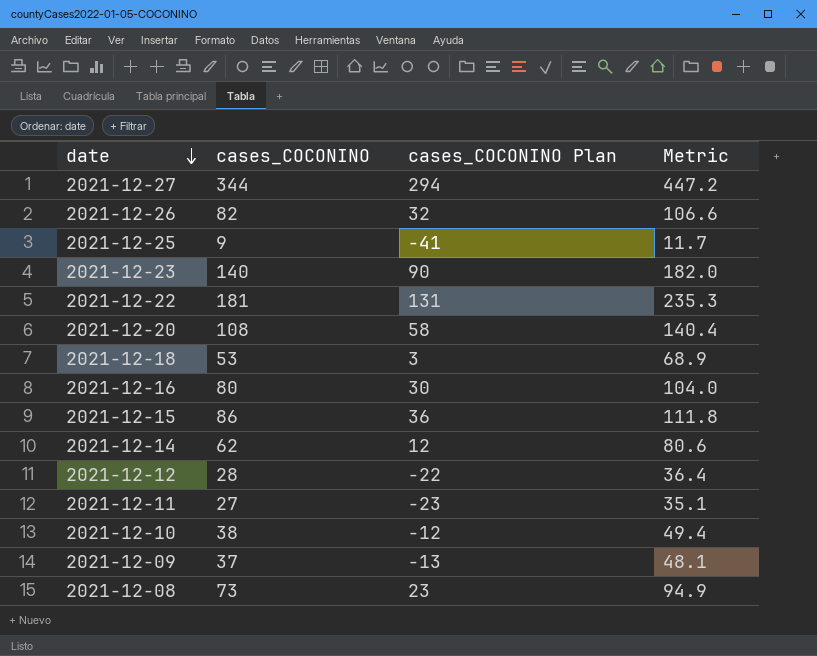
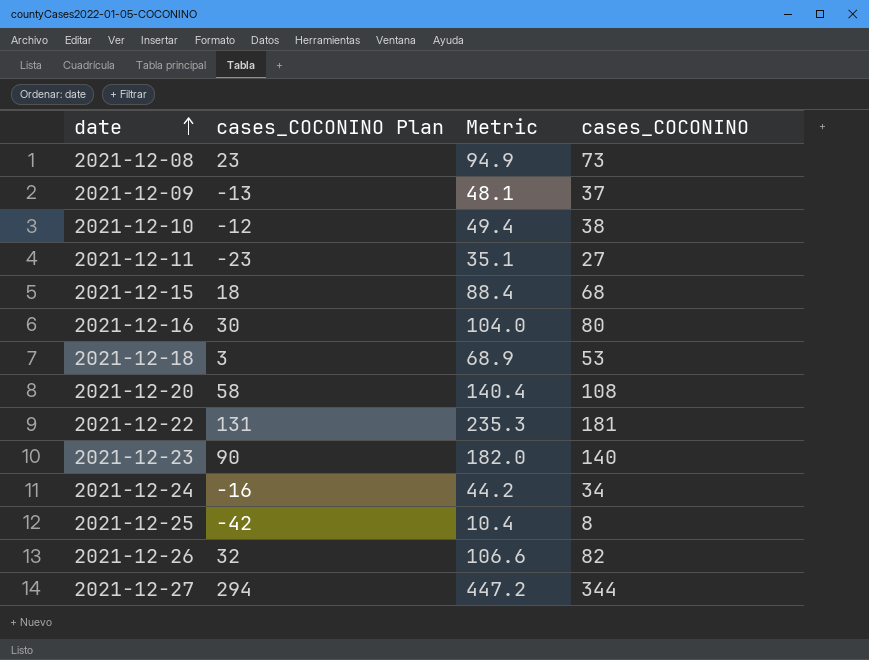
row order: date descending -> date ascending
column cases_COCONINO | position: 2 -> 4
row 2021-12-14: 62 | 12 | 80.6 -> none
row 2021-12-12: 28 | -22 | 36.4 -> none
2021-12-15 | cases_COCONINO Plan: 36 -> 18
2021-12-15 | Metric: 111.8 -> 88.4
2021-12-15 | cases_COCONINO: 86 -> 68
row 2021-12-24: none -> -16 | 44.2 | 34
2021-12-25 | cases_COCONINO Plan: -41 -> -42
2021-12-25 | Metric: 11.7 -> 10.4
2021-12-25 | cases_COCONINO: 9 -> 8

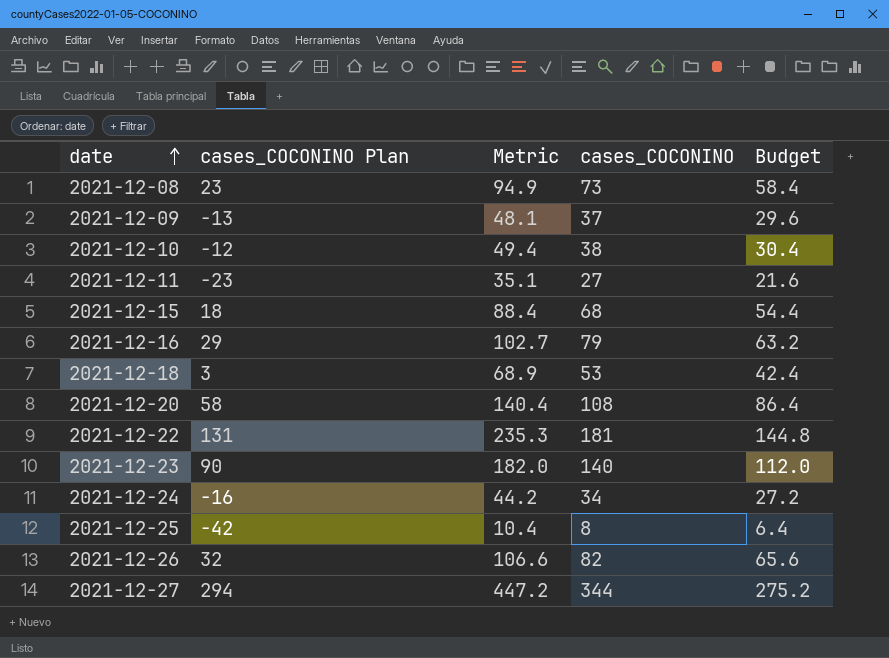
column Budget | formula: none -> [cases_COCONINO] * 0.8
2021-12-16 | cases_COCONINO Plan: 30 -> 29
2021-12-16 | Metric: 104.0 -> 102.7
2021-12-16 | cases_COCONINO: 80 -> 79

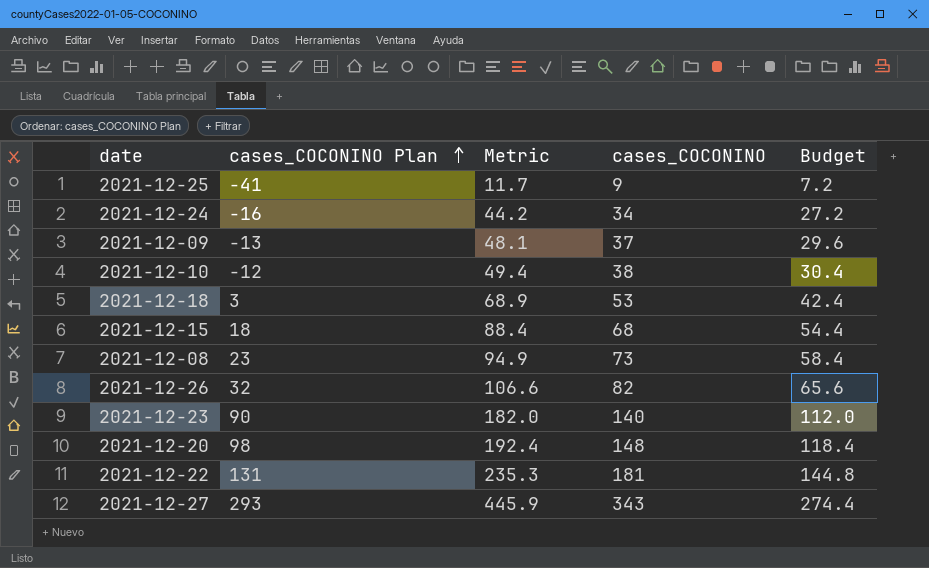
row order: date ascending -> cases_COCONINO Plan ascending
row 2021-12-11: -23 | 35.1 | 27 | 21.6 -> none
row 2021-12-16: 29 | 102.7 | 79 | 63.2 -> none
2021-12-25 | cases_COCONINO Plan: -42 -> -41
2021-12-25 | Metric: 10.4 -> 11.7
2021-12-25 | cases_COCONINO: 8 -> 9
2021-12-25 | Budget: 6.4 -> 7.2
2021-12-20 | cases_COCONINO Plan: 58 -> 98
2021-12-20 | Metric: 140.4 -> 192.4
2021-12-20 | cases_COCONINO: 108 -> 148
2021-12-20 | Budget: 86.4 -> 118.4
2021-12-27 | cases_COCONINO Plan: 294 -> 293
2021-12-27 | Metric: 447.2 -> 445.9
2021-12-27 | cases_COCONINO: 344 -> 343
2021-12-27 | Budget: 275.2 -> 274.4

